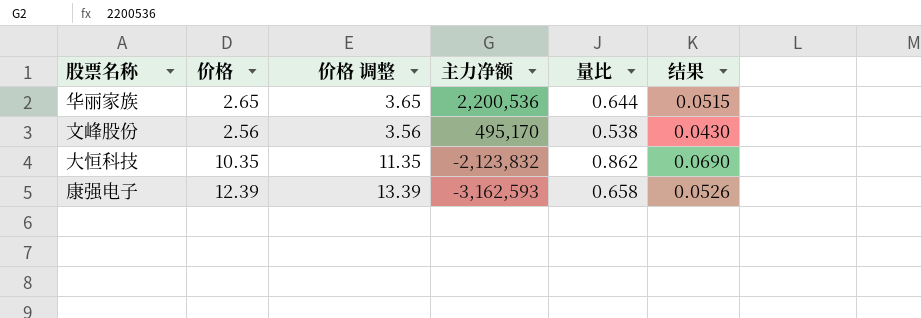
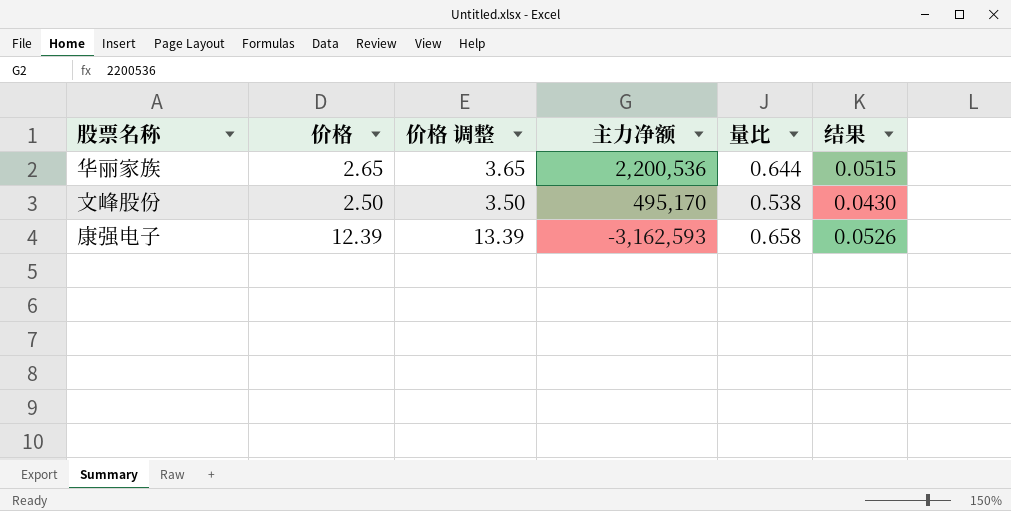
row 大恒科技: 10.35 | 11.35 | -2,123,832 | 0.862 | 0.0690 -> none
文峰股份 | 价格: 2.56 -> 2.50
文峰股份 | 价格 调整: 3.56 -> 3.50

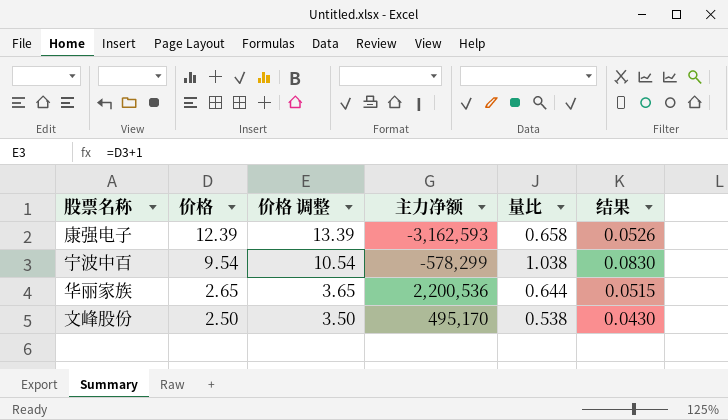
row order: 主力净额 descending -> 价格 descending
row 宁波中百: none -> 9.54 | 10.54 | -578,299 | 1.038 | 0.0830

